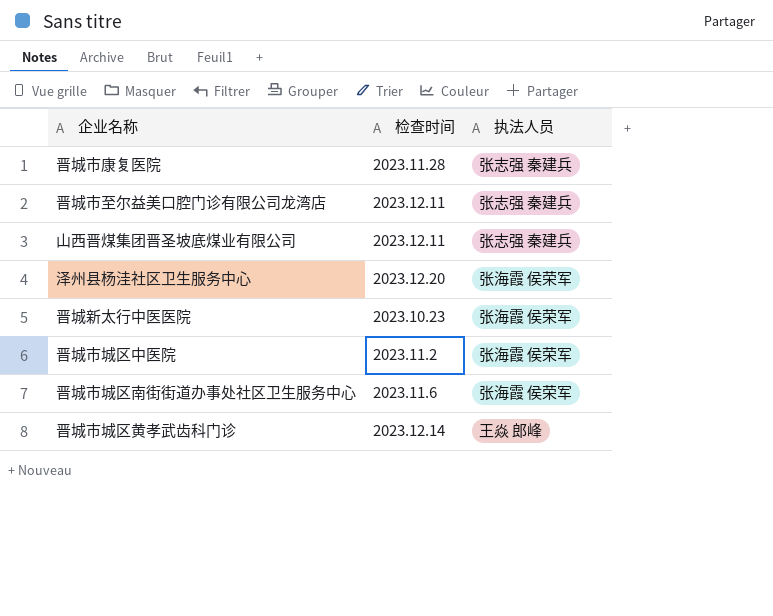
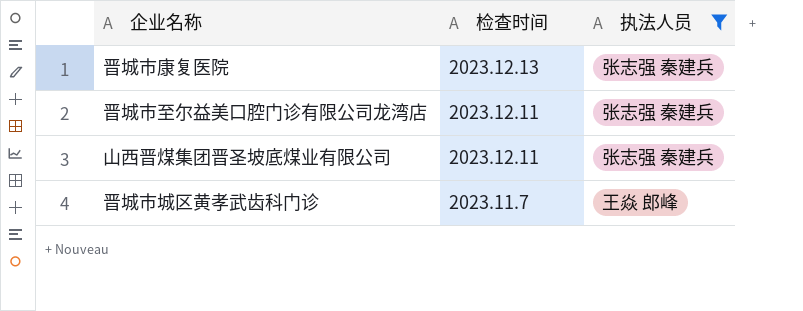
filter: none -> 执法人员 != 张海霞 侯荣军
晋城市康复医院 | 检查时间: 2023.11.28 -> 2023.12.13
晋城市城区黄孝武齿科门诊 | 检查时间: 2023.12.14 -> 2023.11.7

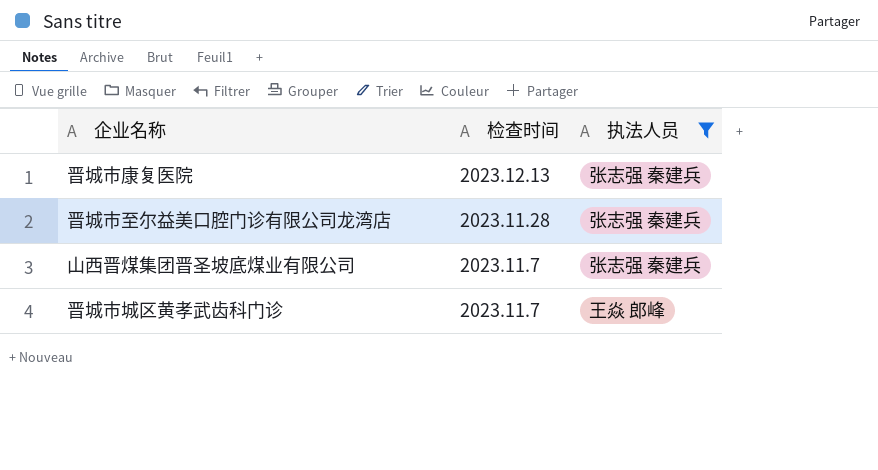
晋城市至尔益美口腔门诊有限公司龙湾店 | 检查时间: 2023.12.11 -> 2023.11.28
山西晋煤集团晋圣坡底煤业有限公司 | 检查时间: 2023.12.11 -> 2023.11.7

